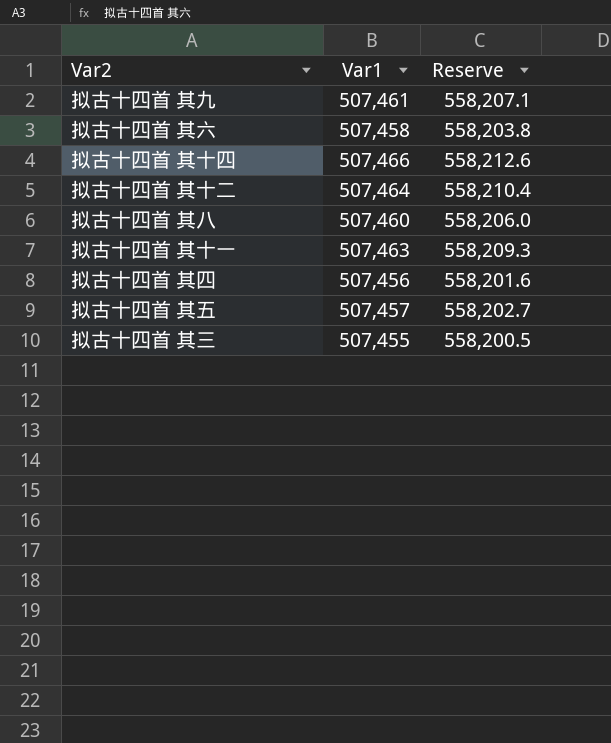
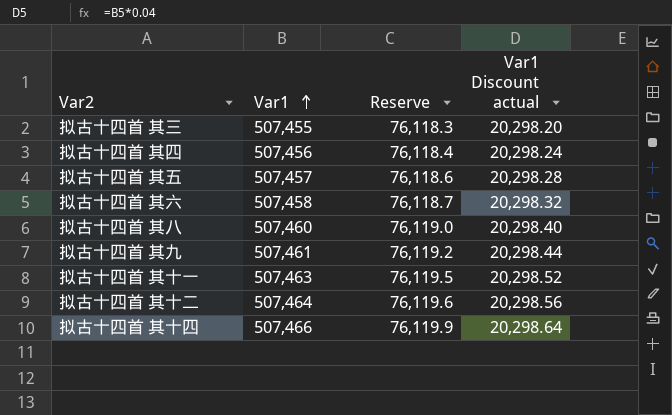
row order: none -> Var1 ascending
column Reserve | formula: [Var1] * 1.1 -> [Var1] * 0.15
column Var1 Discount actual | formula: none -> [Var1] * 0.04

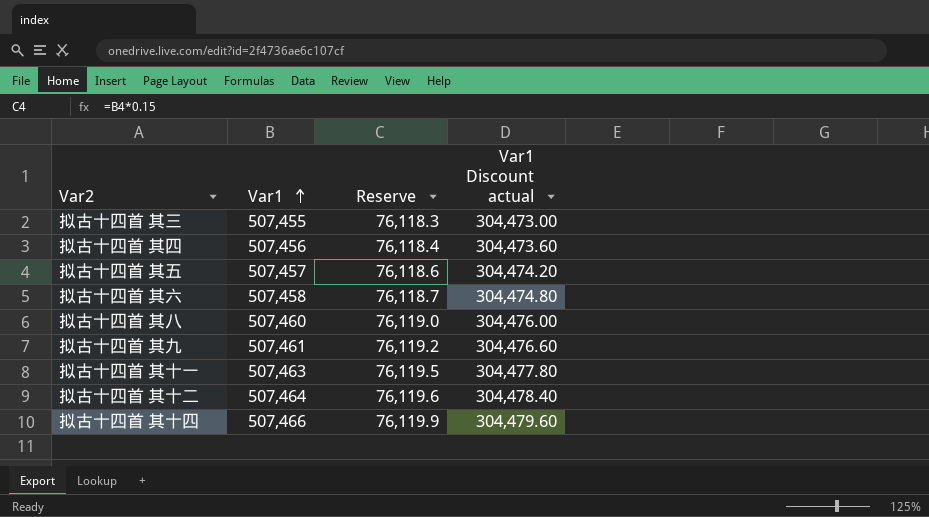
column Var1 Discount actual | formula: [Var1] * 0.04 -> [Var1] * 0.6

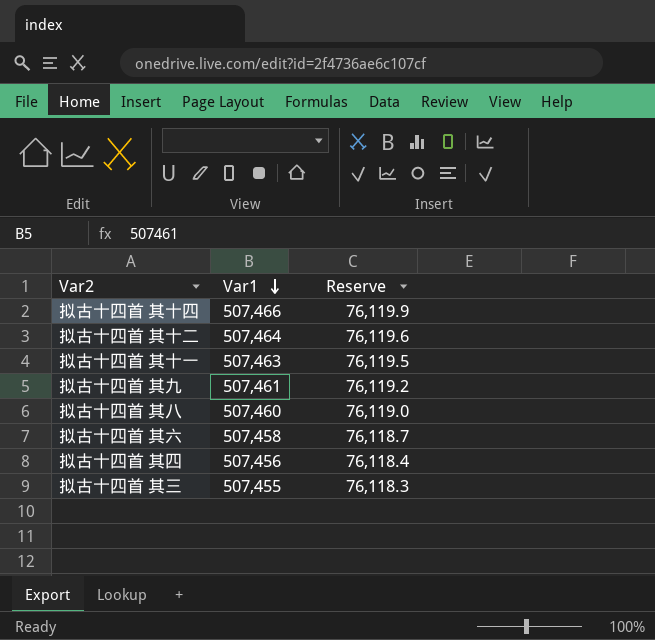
row order: Var1 ascending -> Var1 descending
column Var1 Discount actual | formula: [Var1] * 0.6 -> none
row 拟古十四首 其五: 507,457 | 76,118.6 | 304,474.20 -> none

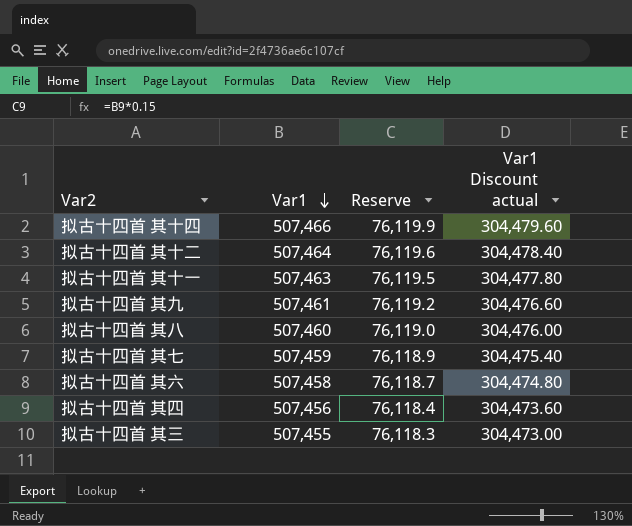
column Var1 Discount actual | formula: none -> [Var1] * 0.6
row 拟古十四首 其七: none -> 507,459 | 76,118.9 | 304,475.40

